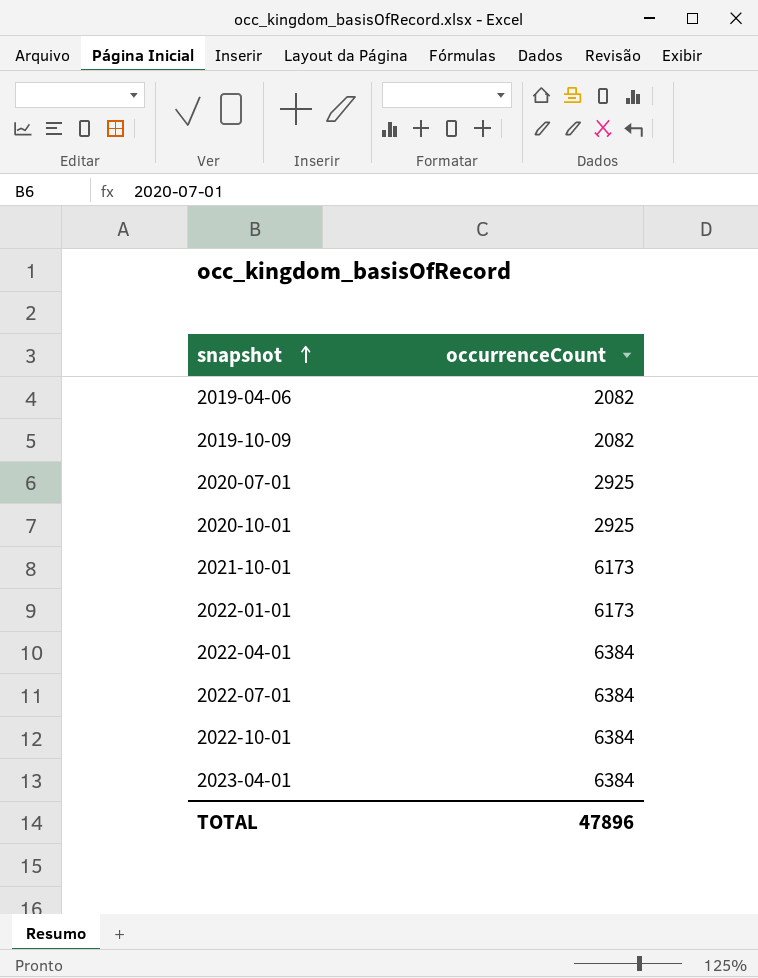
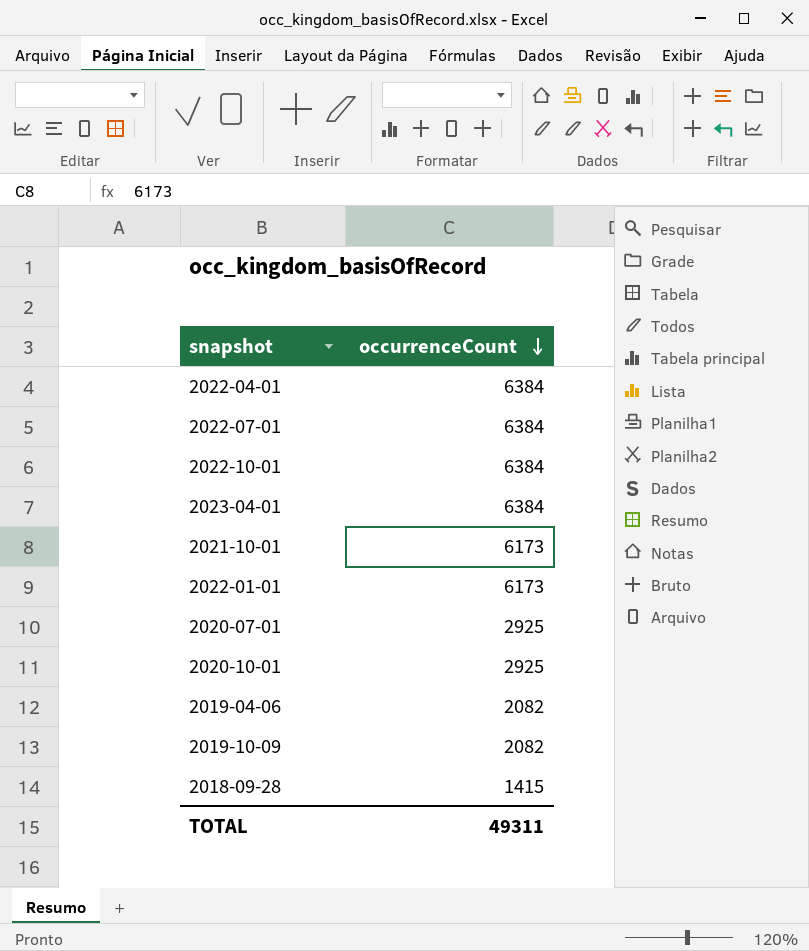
row order: snapshot ascending -> occurrenceCount descending
row 2018-09-28: none -> 1415
TOTAL | occurrenceCount: 47896 -> 49311

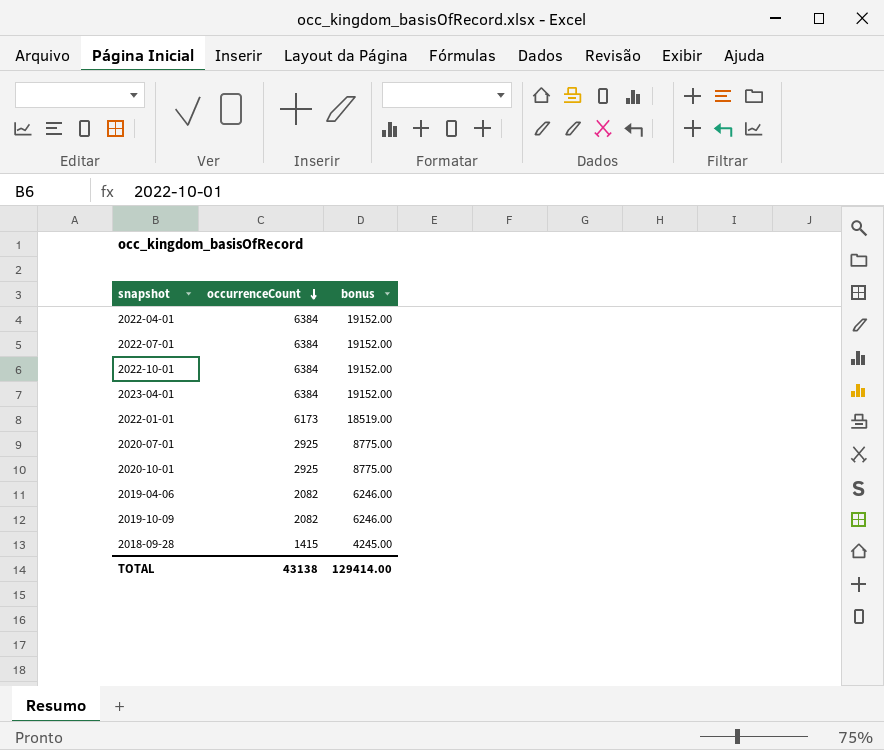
column bonus | formula: none -> [occurrenceCount] * 3
row 2021-10-01: 6173 -> none
TOTAL | occurrenceCount: 49311 -> 43138

